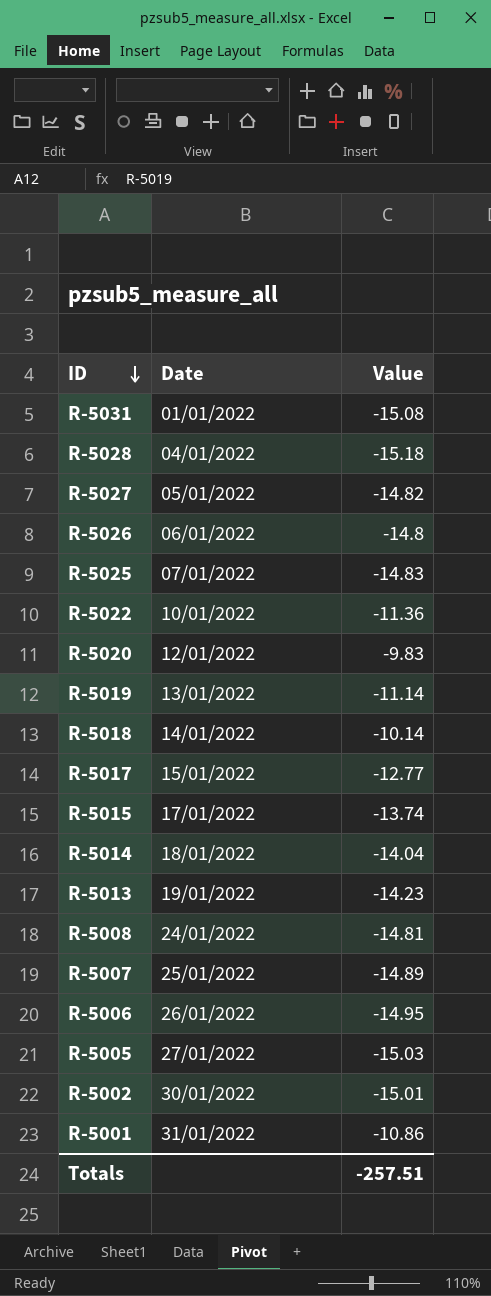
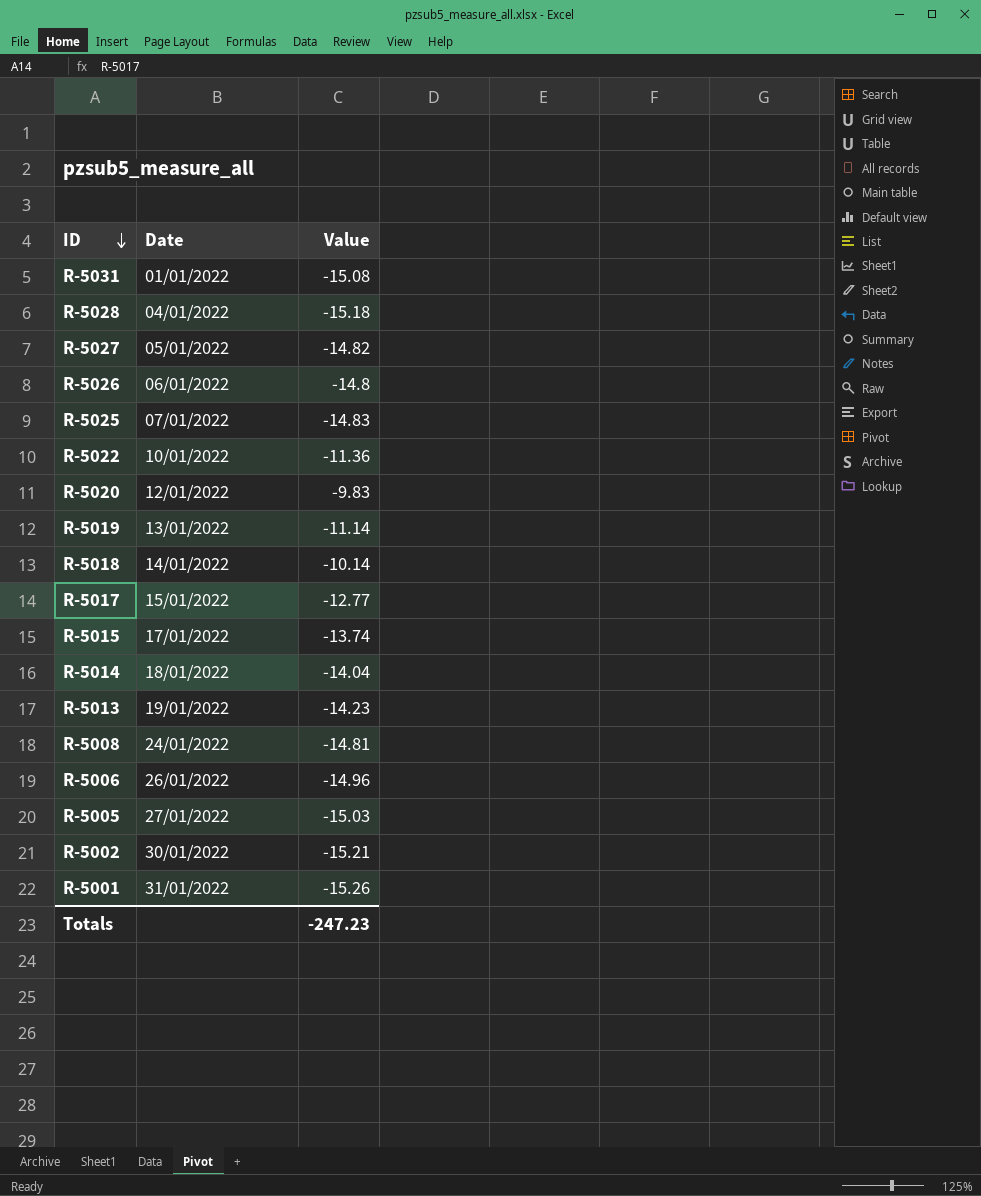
row R-5007: 25/01/2022 | -14.89 -> none
R-5006 | Value: -14.95 -> -14.96
R-5002 | Value: -15.01 -> -15.21
R-5001 | Value: -10.86 -> -15.26
Totals | Value: -257.51 -> -247.23

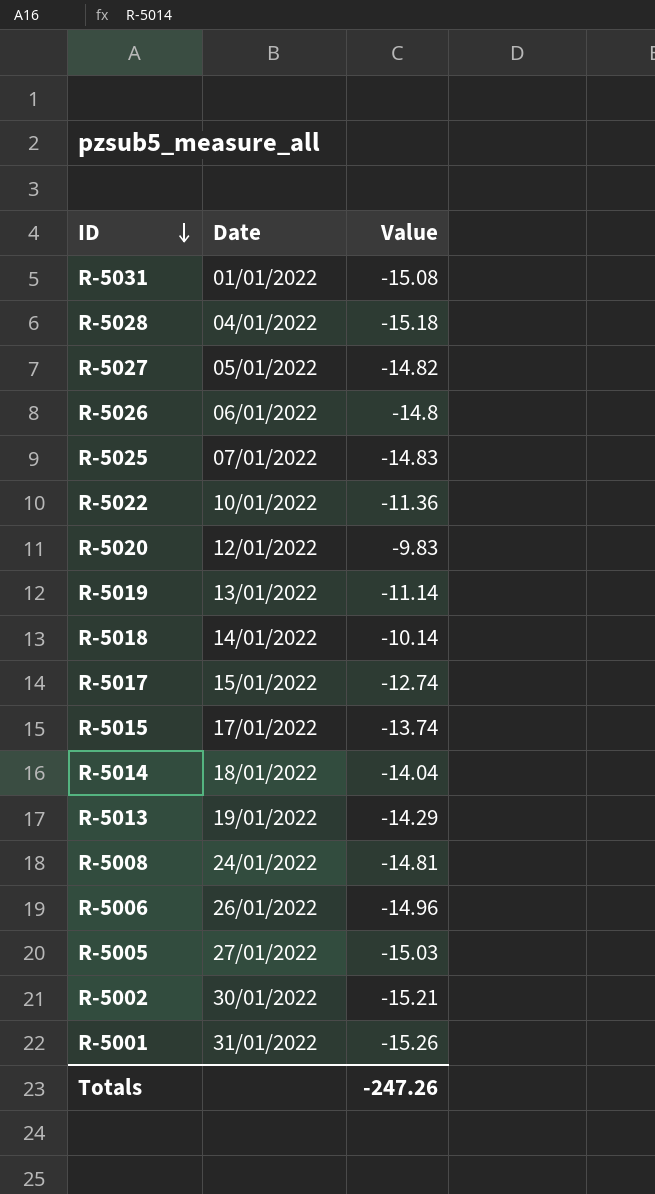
R-5017 | Value: -12.77 -> -12.74
R-5013 | Value: -14.23 -> -14.29
Totals | Value: -247.23 -> -247.26

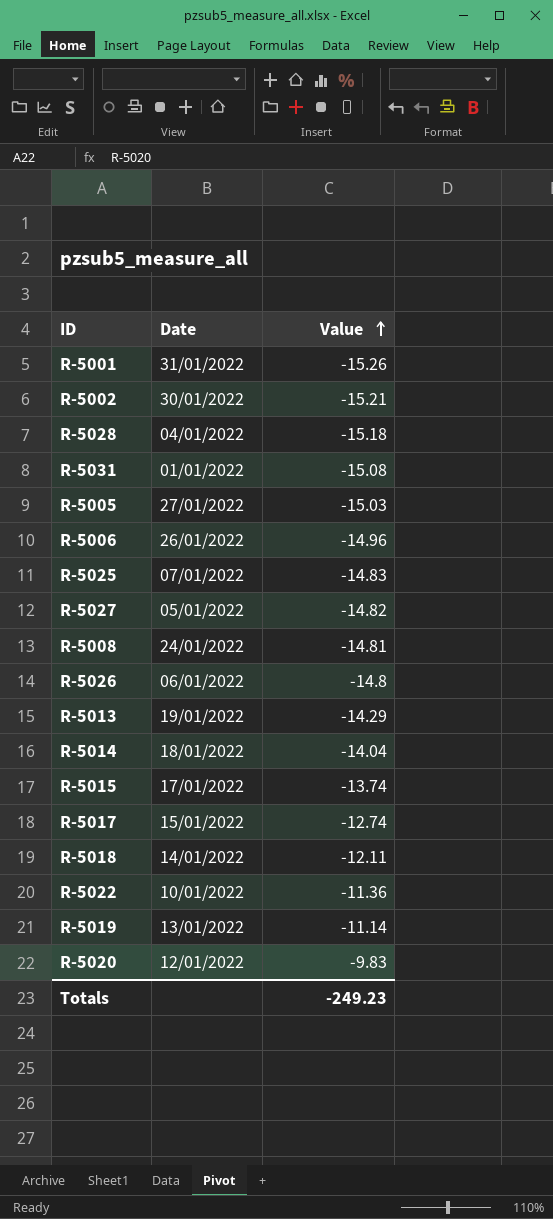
row order: ID descending -> Value ascending
R-5018 | Value: -10.14 -> -12.11
Totals | Value: -247.26 -> -249.23

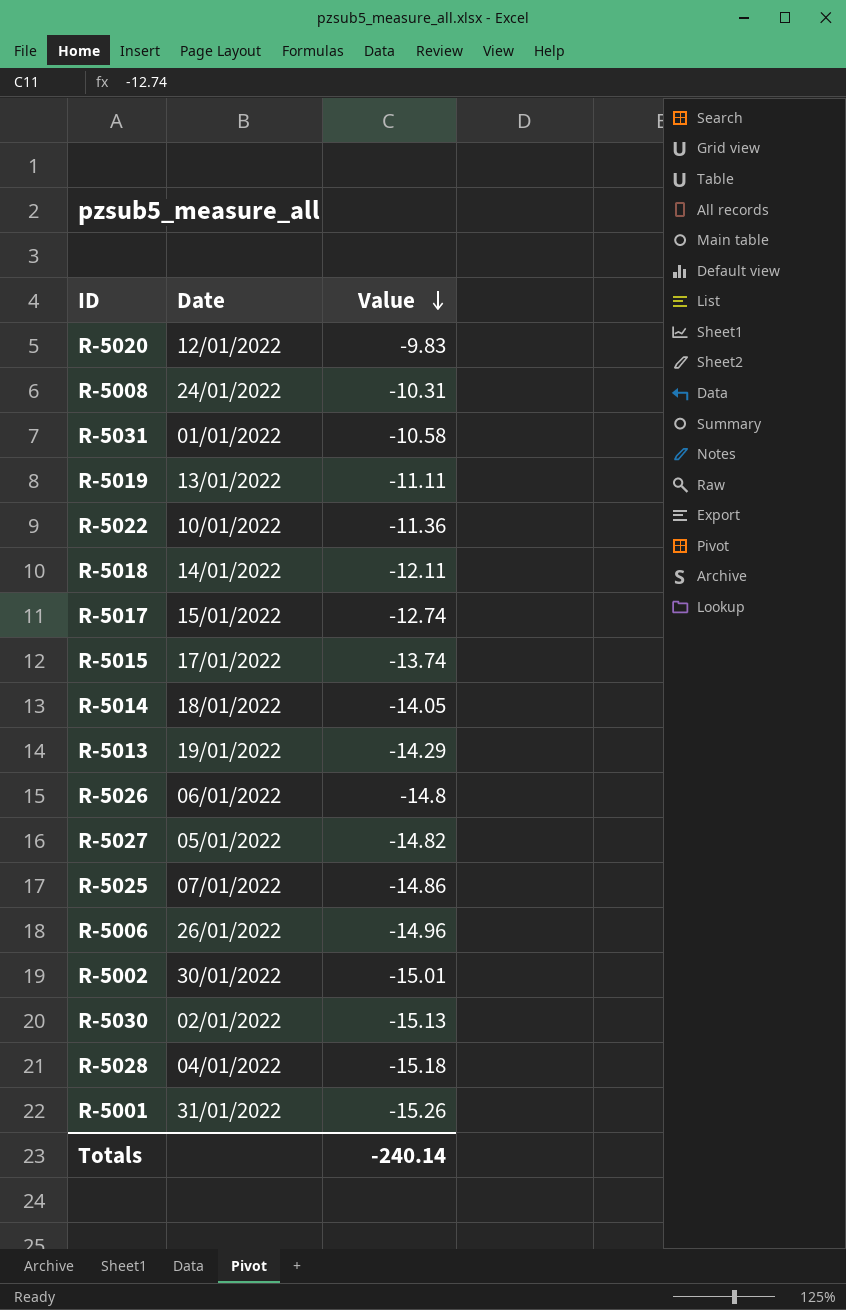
row order: Value ascending -> Value descending
row R-5005: 27/01/2022 | -15.03 -> none
R-5008 | Value: -14.81 -> -10.31
R-5031 | Value: -15.08 -> -10.58
R-5019 | Value: -11.14 -> -11.11
R-5014 | Value: -14.04 -> -14.05
R-5025 | Value: -14.83 -> -14.86
R-5002 | Value: -15.21 -> -15.01
row R-5030: none -> 02/01/2022 | -15.13
Totals | Value: -249.23 -> -240.14

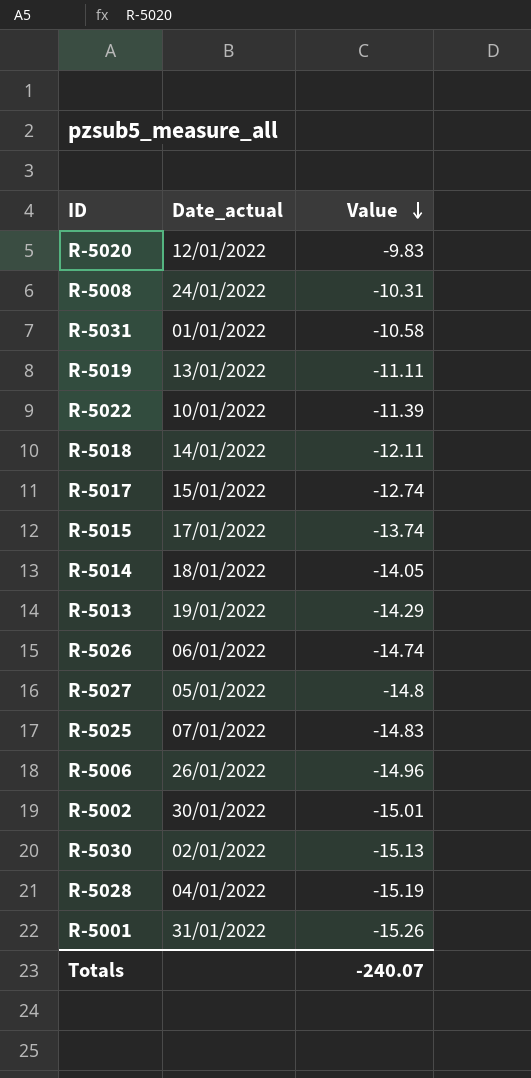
column name: Date -> Date_actual
R-5022 | Value: -11.36 -> -11.39
R-5026 | Value: -14.8 -> -14.74
R-5027 | Value: -14.82 -> -14.8
R-5025 | Value: -14.86 -> -14.83
R-5028 | Value: -15.18 -> -15.19
Totals | Value: -240.14 -> -240.07

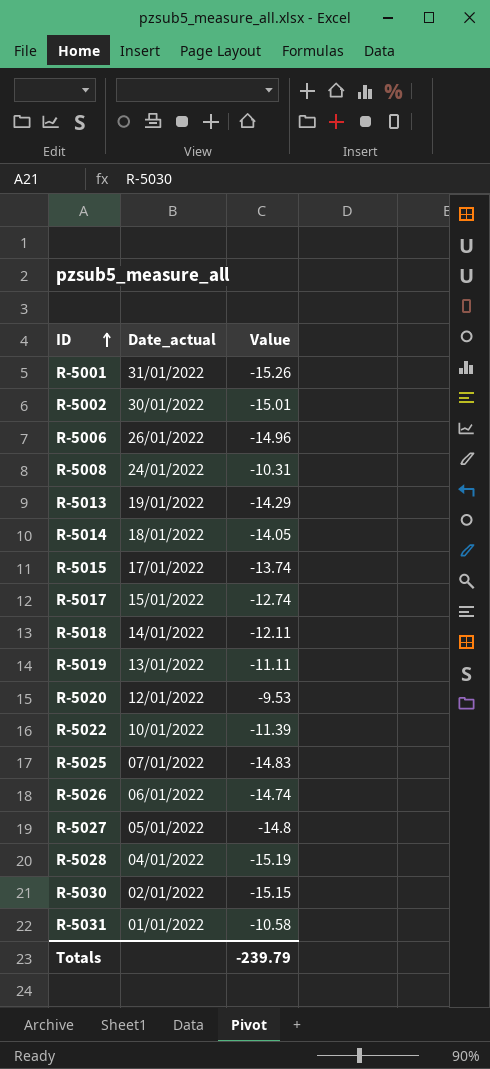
row order: Value descending -> ID ascending
R-5020 | Value: -9.83 -> -9.53
R-5030 | Value: -15.13 -> -15.15
Totals | Value: -240.07 -> -239.79

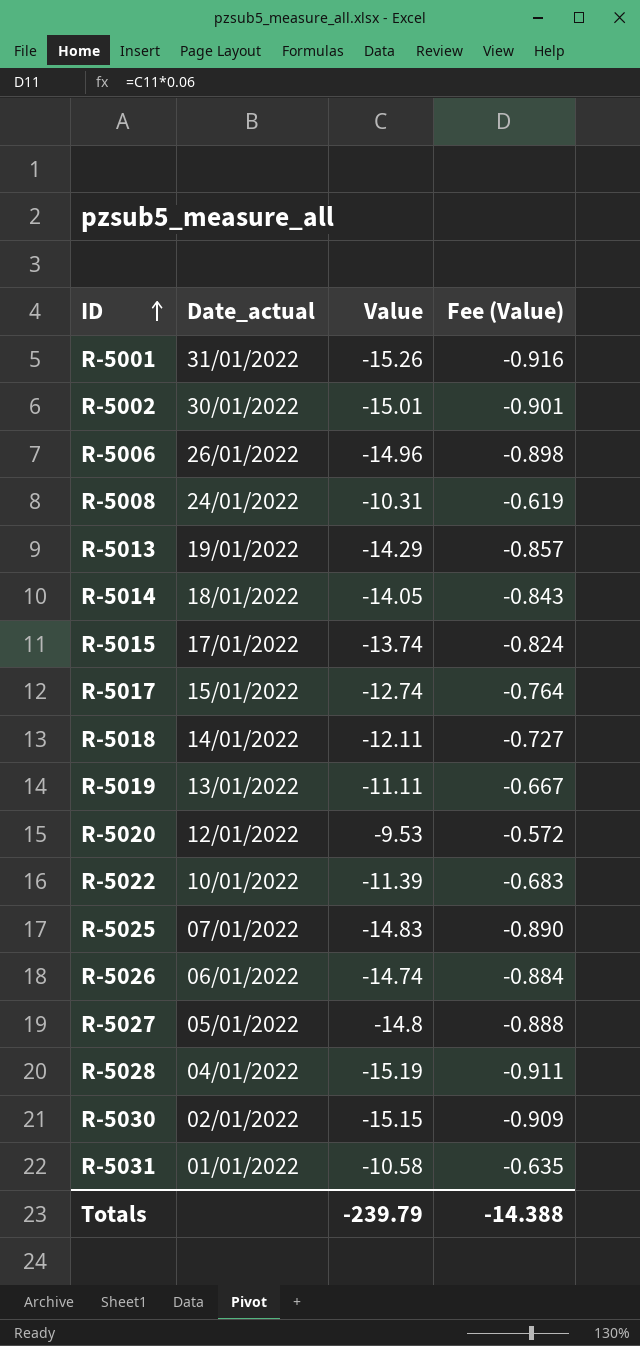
column Fee (Value) | formula: none -> [Value] * 0.06

